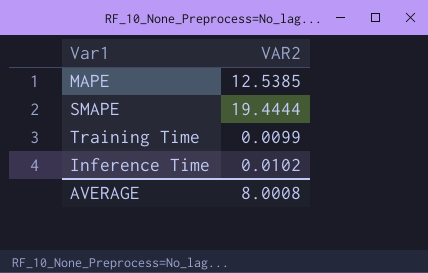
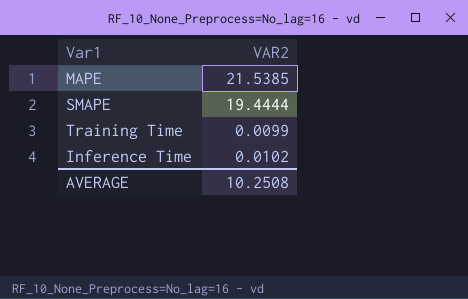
MAPE | VAR2: 12.5385 -> 21.5385
AVERAGE | VAR2: 8.0008 -> 10.2508

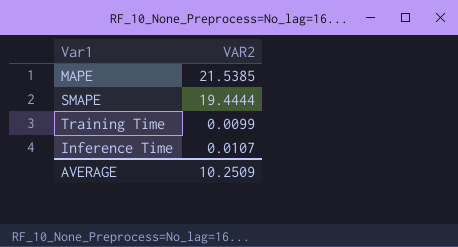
Inference Time | VAR2: 0.0102 -> 0.0107
AVERAGE | VAR2: 10.2508 -> 10.2509

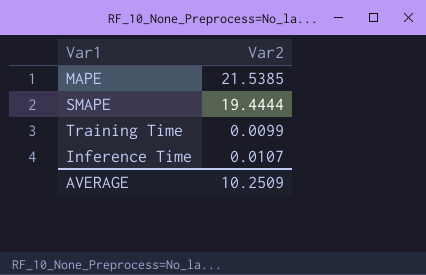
column name: VAR2 -> Var2

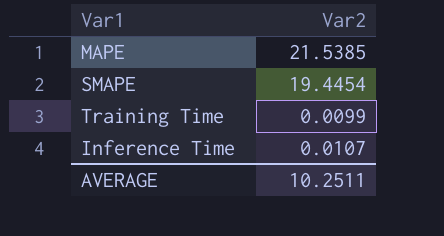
SMAPE | Var2: 19.4444 -> 19.4454
AVERAGE | Var2: 10.2509 -> 10.2511

